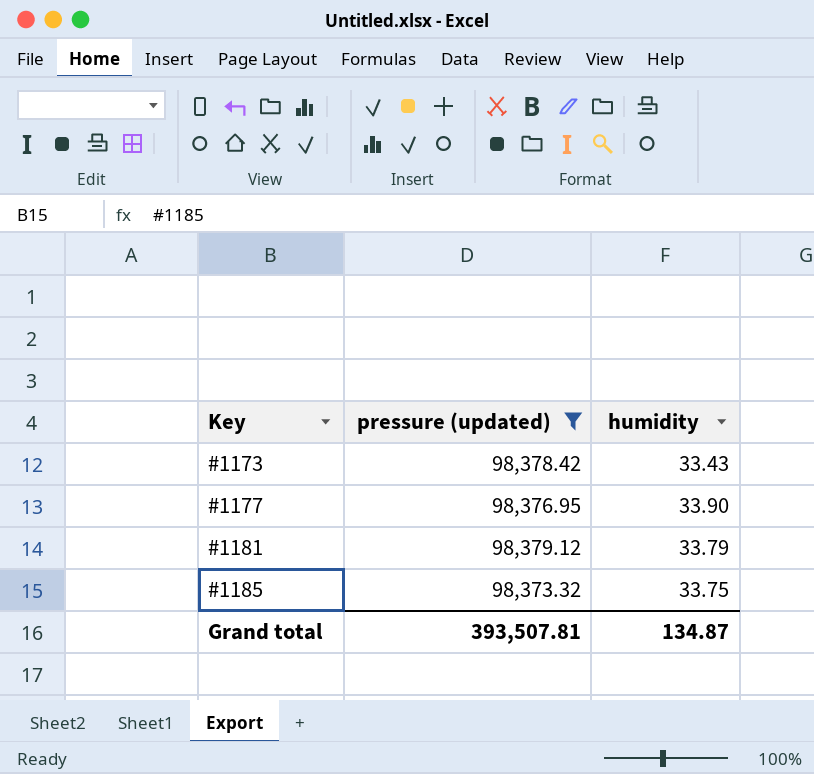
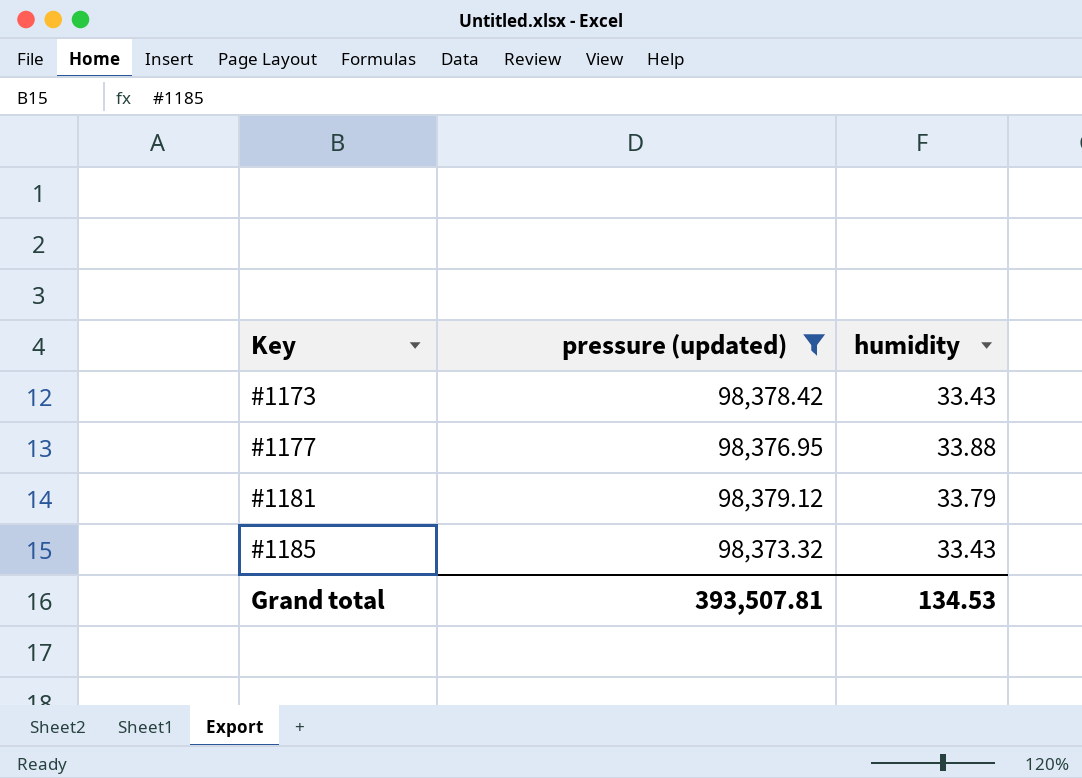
#1177 | humidity: 33.90 -> 33.88
#1185 | humidity: 33.75 -> 33.43
Grand total | humidity: 134.87 -> 134.53

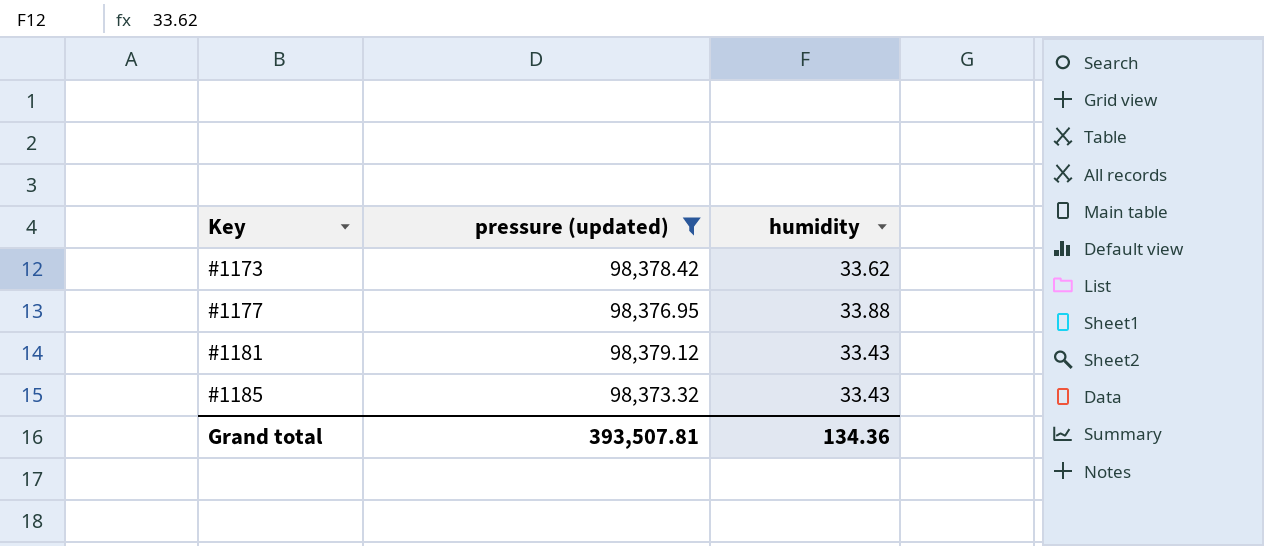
#1173 | humidity: 33.43 -> 33.62
#1181 | humidity: 33.79 -> 33.43
Grand total | humidity: 134.53 -> 134.36

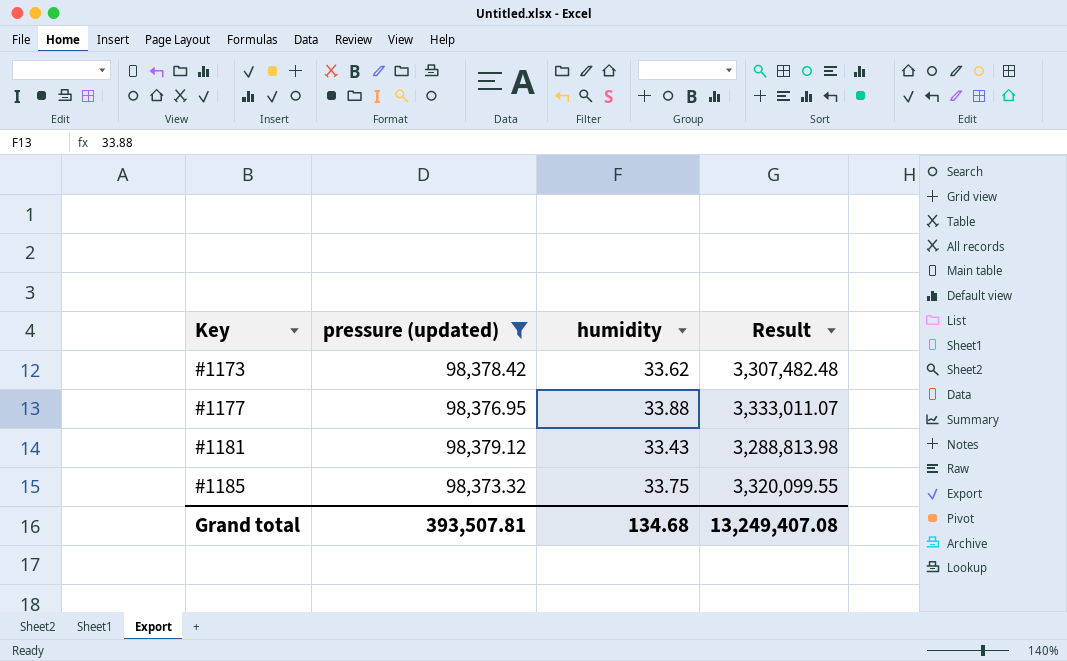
column Result | formula: none -> [pressure (updated)] * [humidity]
#1185 | humidity: 33.43 -> 33.75
Grand total | humidity: 134.36 -> 134.68

